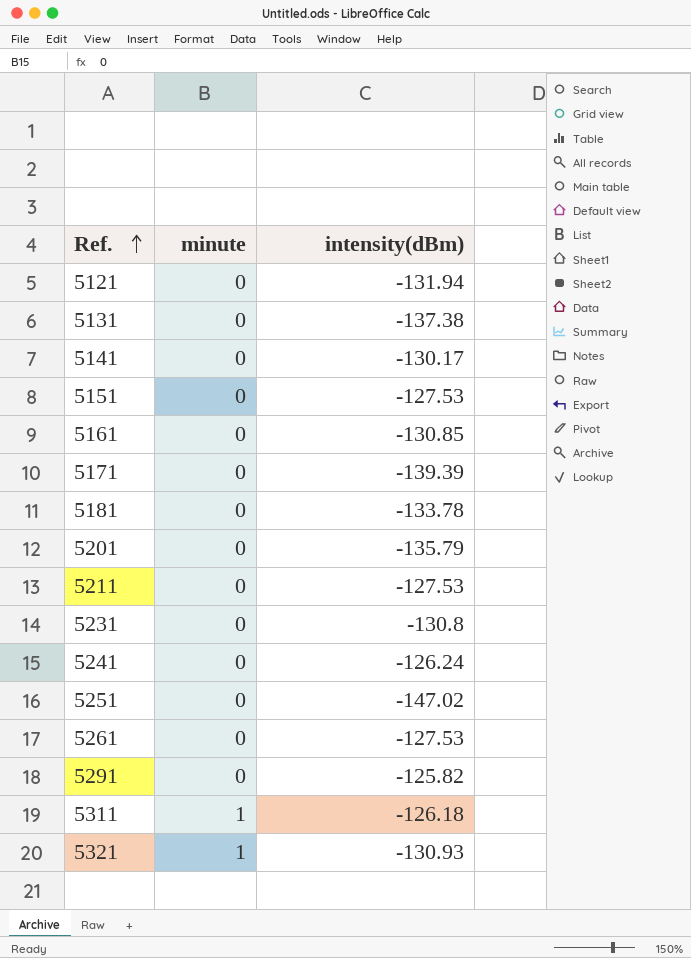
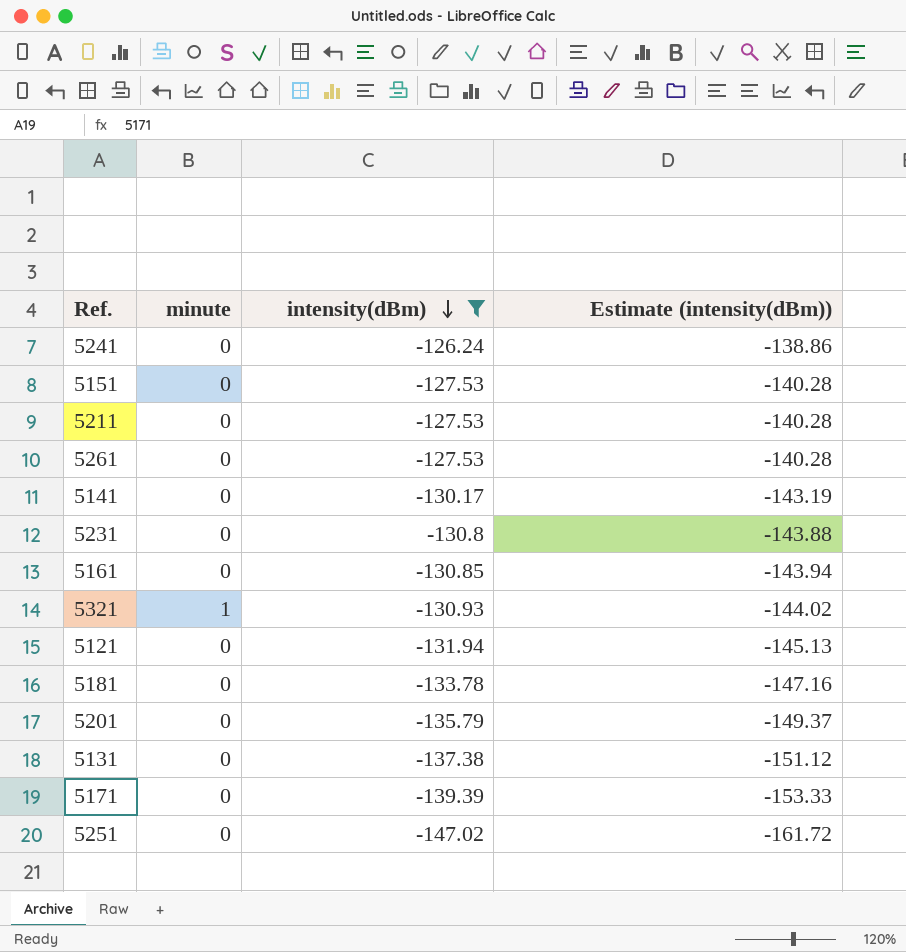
filter: none -> intensity(dBm) <= -126.24
row order: Ref. ascending -> intensity(dBm) descending
column Estimate (intensity(dBm)) | formula: none -> [intensity(dBm)] * 1.1

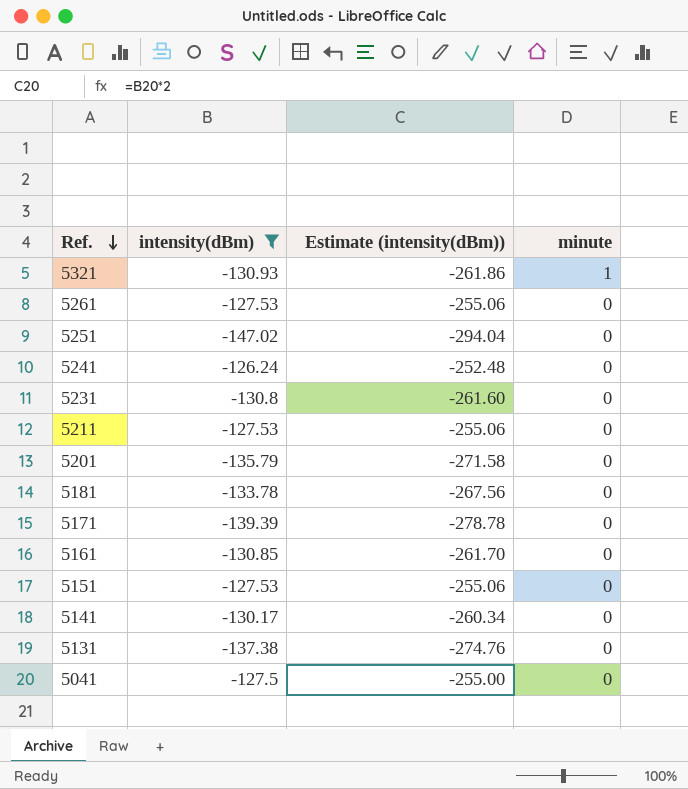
row order: intensity(dBm) descending -> Ref. descending
column Estimate (intensity(dBm)) | formula: [intensity(dBm)] * 1.1 -> [intensity(dBm)] * 2
column minute | position: 2 -> 4
row 5121: 0 | -131.94 | -145.13 -> none
row 5041: none -> -127.5 | -255.00 | 0

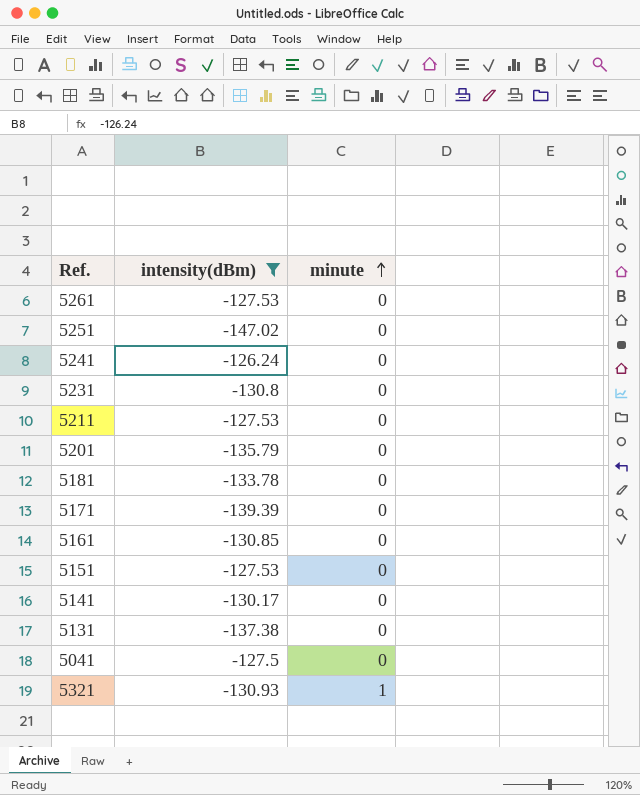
row order: Ref. descending -> minute ascending
column Estimate (intensity(dBm)) | formula: [intensity(dBm)] * 2 -> none

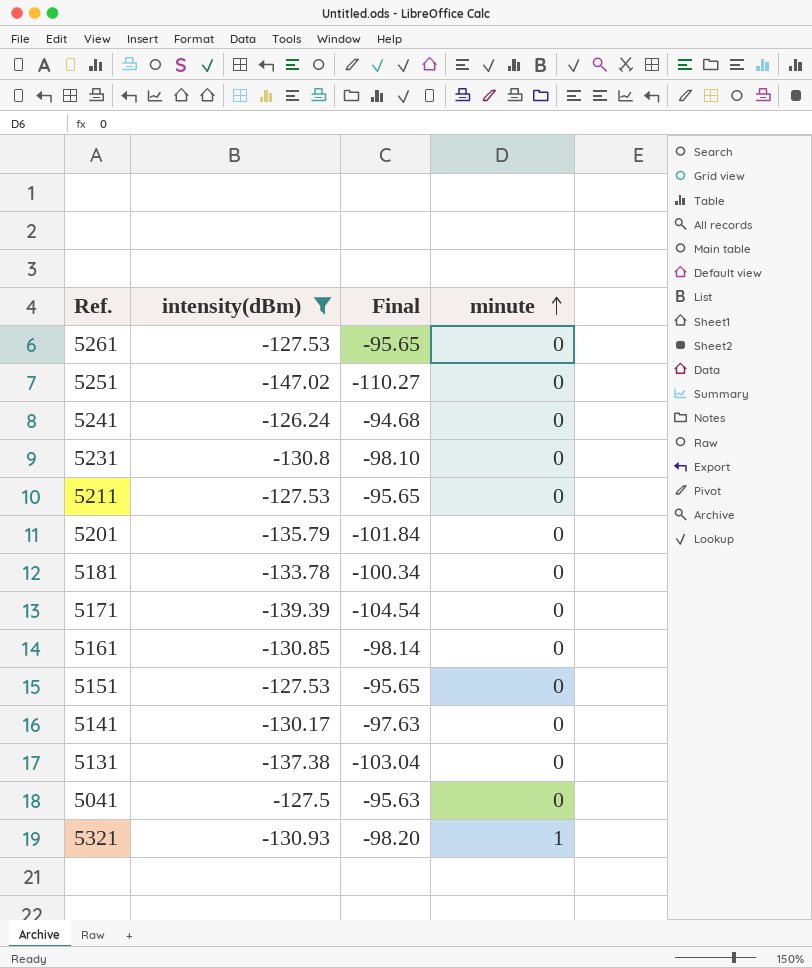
column Final | formula: none -> [intensity(dBm)] * 0.75

